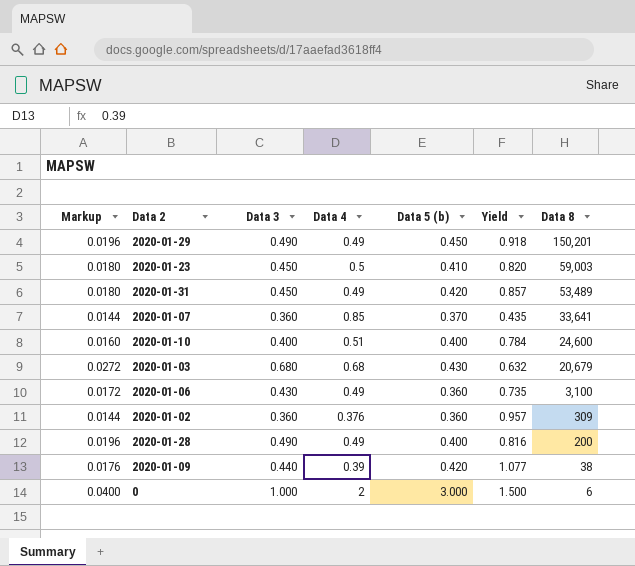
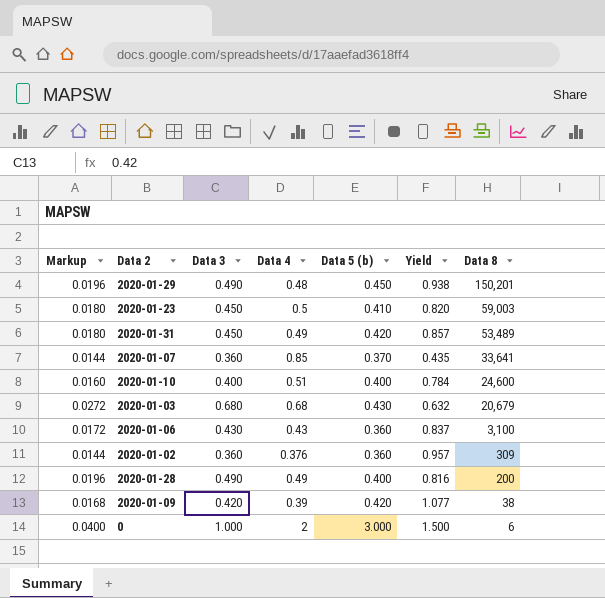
2020-01-29 | Data 4: 0.49 -> 0.48
2020-01-29 | Yield: 0.918 -> 0.938
2020-01-06 | Data 4: 0.49 -> 0.43
2020-01-06 | Yield: 0.735 -> 0.837
2020-01-09 | Markup: 0.0176 -> 0.0168
2020-01-09 | Data 3: 0.440 -> 0.420

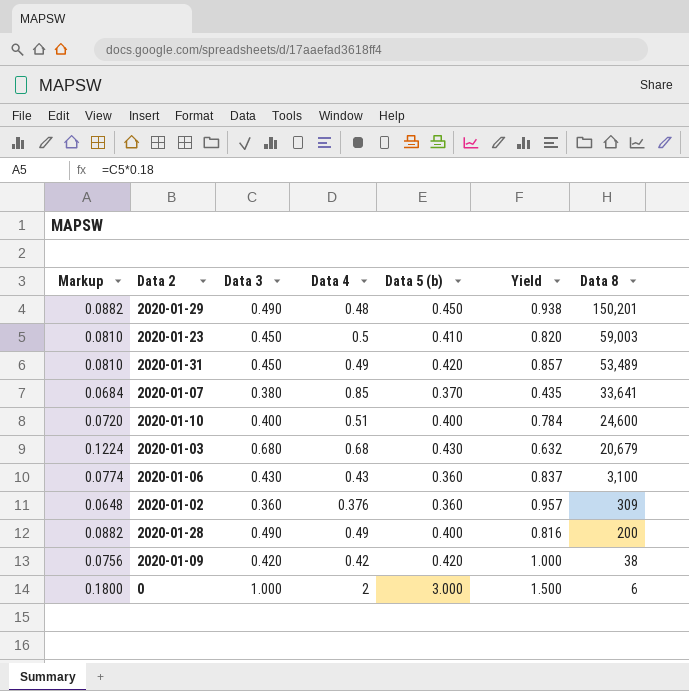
column Markup | formula: [Data 3] * 0.04 -> [Data 3] * 0.18
2020-01-07 | Data 3: 0.360 -> 0.380
2020-01-09 | Data 4: 0.39 -> 0.42
2020-01-09 | Yield: 1.077 -> 1.000

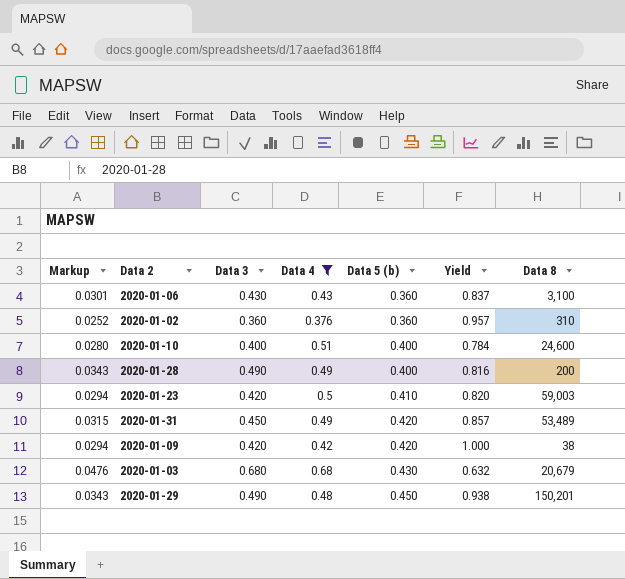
filter: none -> Data 4 <= 0.68
row order: Data 8 descending -> Data 5 (b) ascending
column Markup | formula: [Data 3] * 0.18 -> [Data 3] * 0.07
2020-01-02 | Data 8: 309 -> 310
2020-01-23 | Data 3: 0.450 -> 0.420

